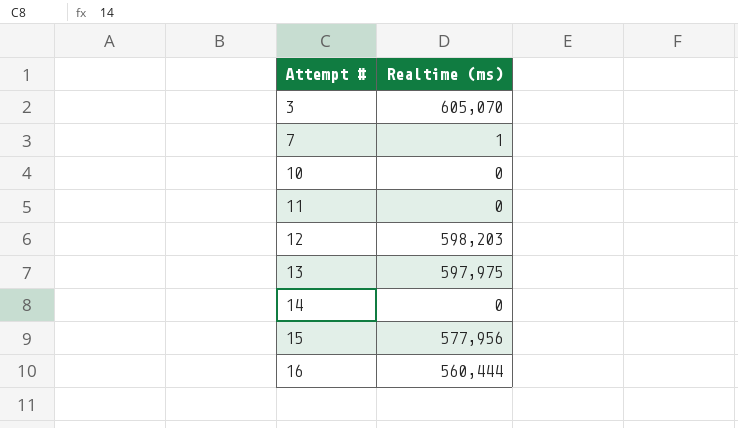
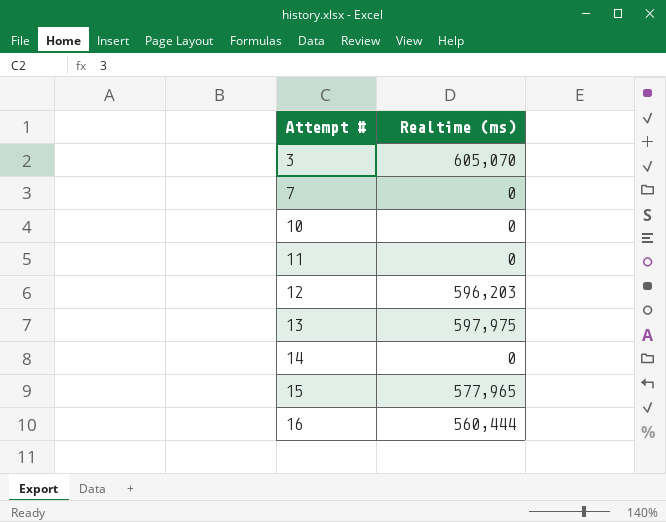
7 | Realtime (ms): 1 -> 0
12 | Realtime (ms): 598,203 -> 596,203
15 | Realtime (ms): 577,956 -> 577,965

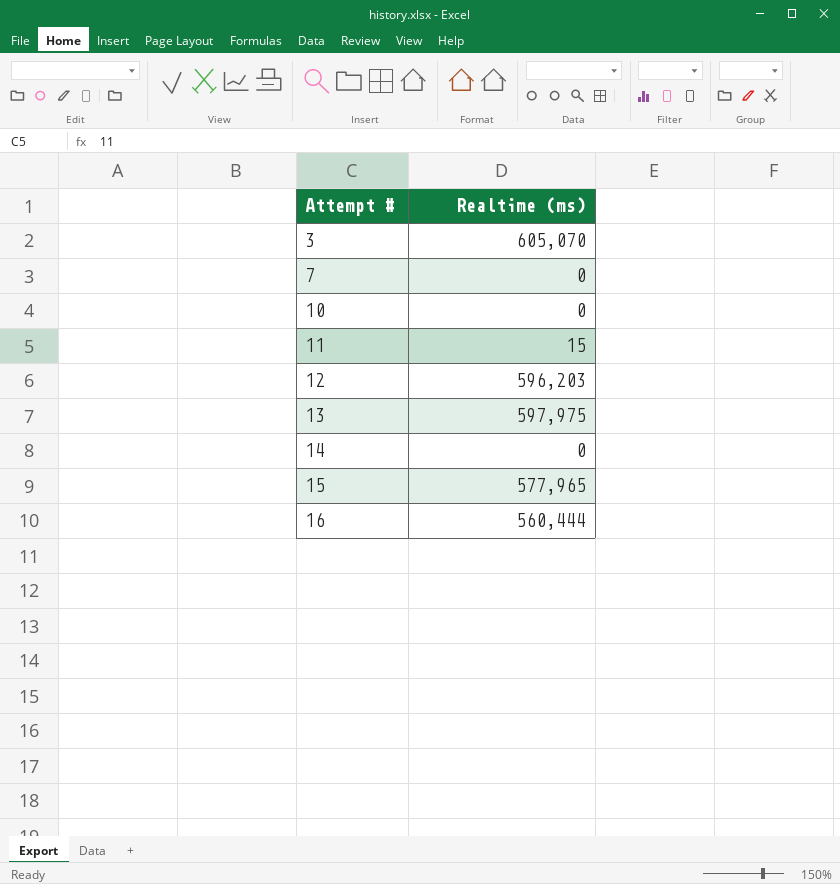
11 | Realtime (ms): 0 -> 15

